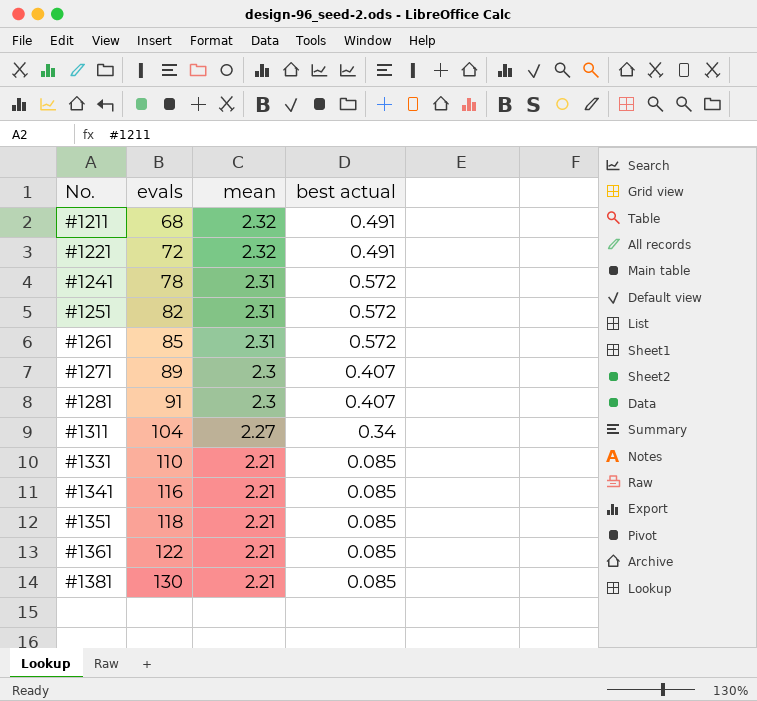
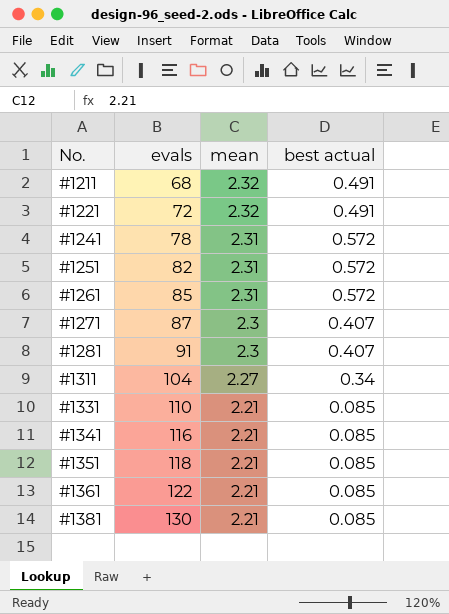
#1271 | evals: 89 -> 87

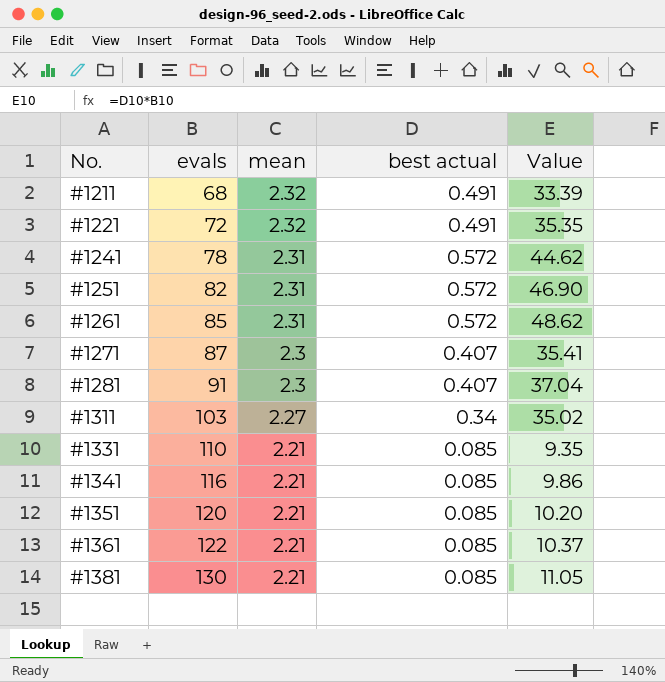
column Value | formula: none -> [evals] * [best actual]
#1311 | evals: 104 -> 103
#1351 | evals: 118 -> 120

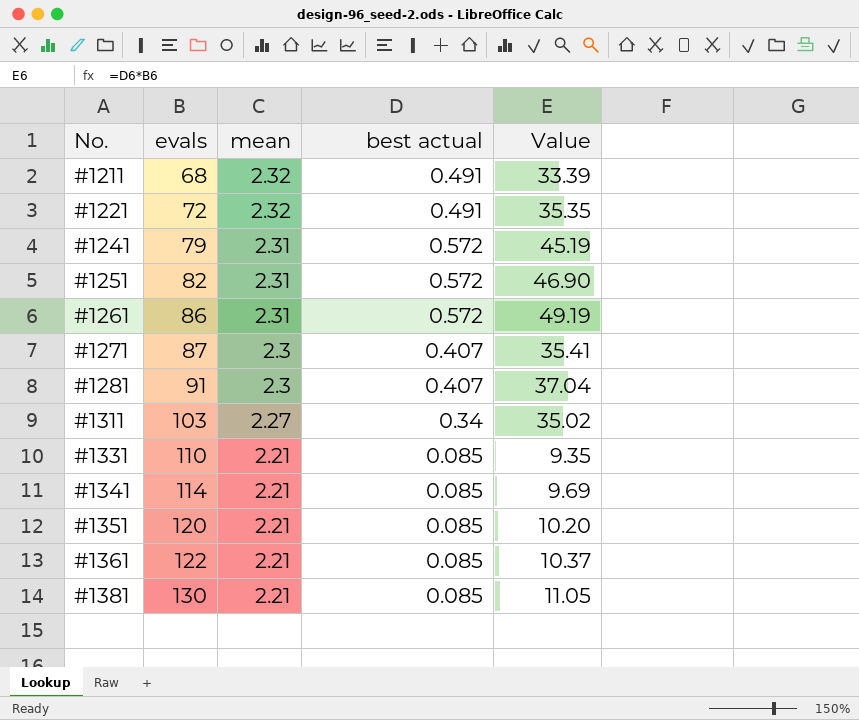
#1241 | evals: 78 -> 79
#1241 | Value: 44.62 -> 45.19
#1261 | evals: 85 -> 86
#1261 | Value: 48.62 -> 49.19
#1341 | evals: 116 -> 114
#1341 | Value: 9.86 -> 9.69

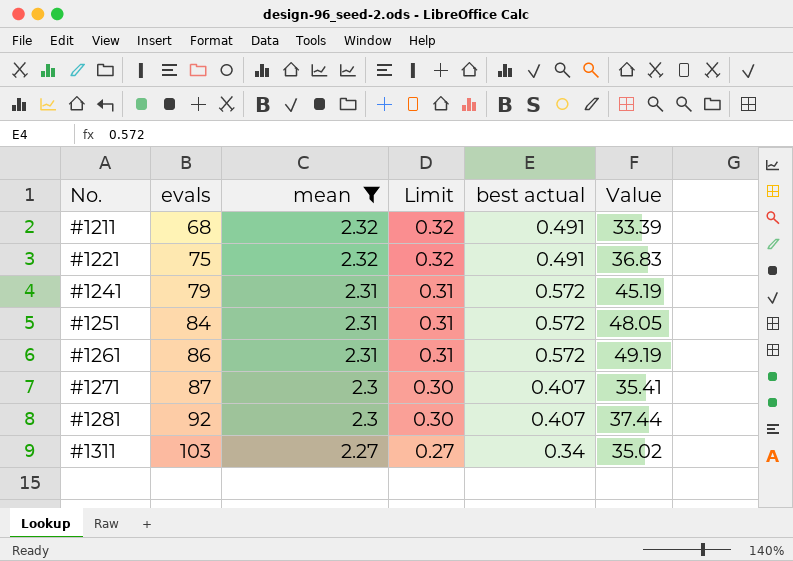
filter: none -> mean != 2.21
column Limit | formula: none -> [mean] - 2
#1221 | evals: 72 -> 75
#1221 | Value: 35.35 -> 36.83
#1251 | evals: 82 -> 84
#1251 | Value: 46.90 -> 48.05
#1281 | evals: 91 -> 92
#1281 | Value: 37.04 -> 37.44

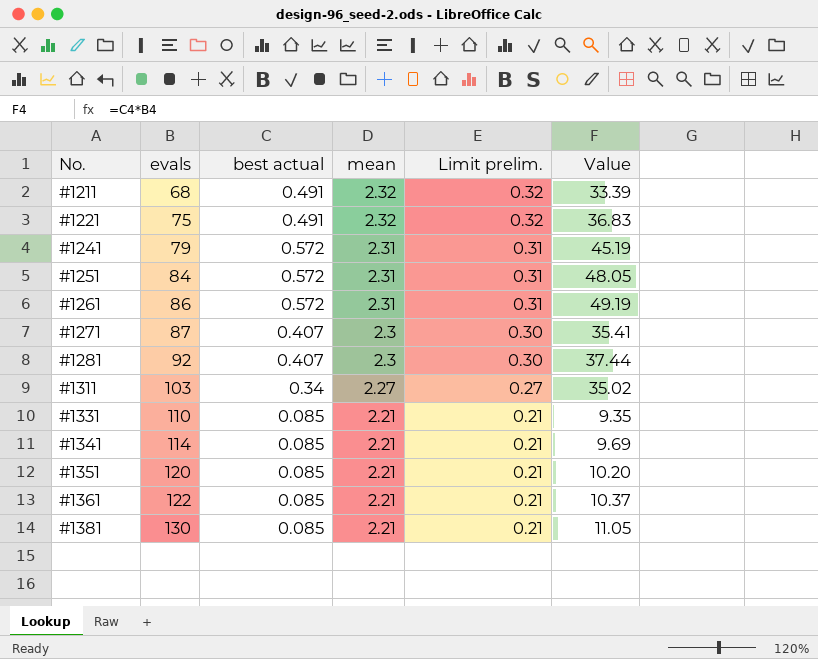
filter: mean != 2.21 -> none
column best actual | position: 5 -> 3
column name: Limit -> Limit prelim.

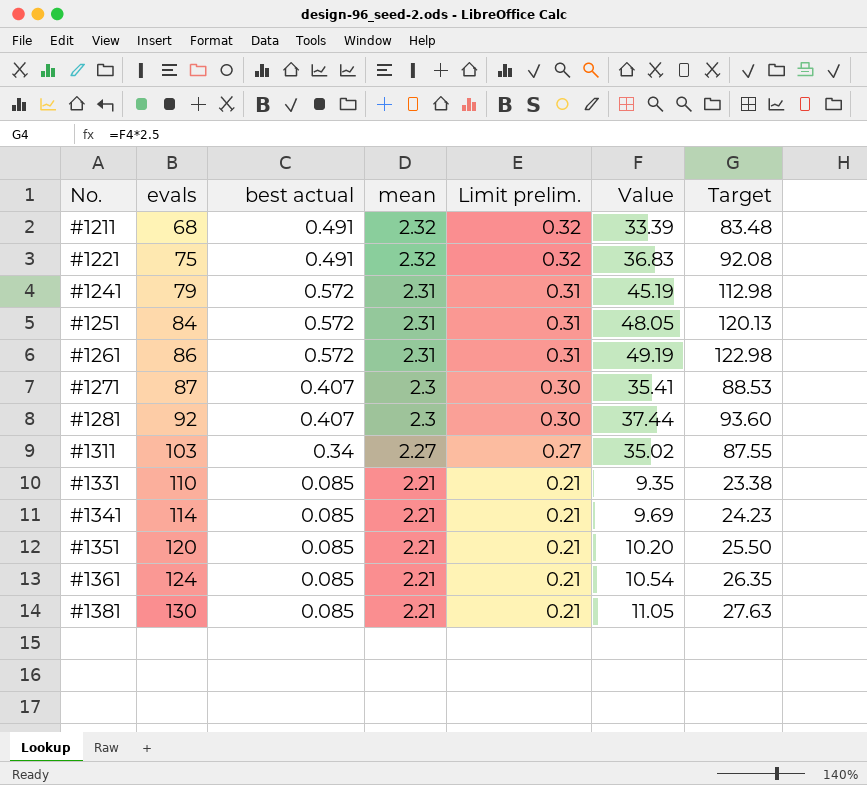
column Target | formula: none -> [Value] * 2.5
#1361 | evals: 122 -> 124
#1361 | Value: 10.37 -> 10.54

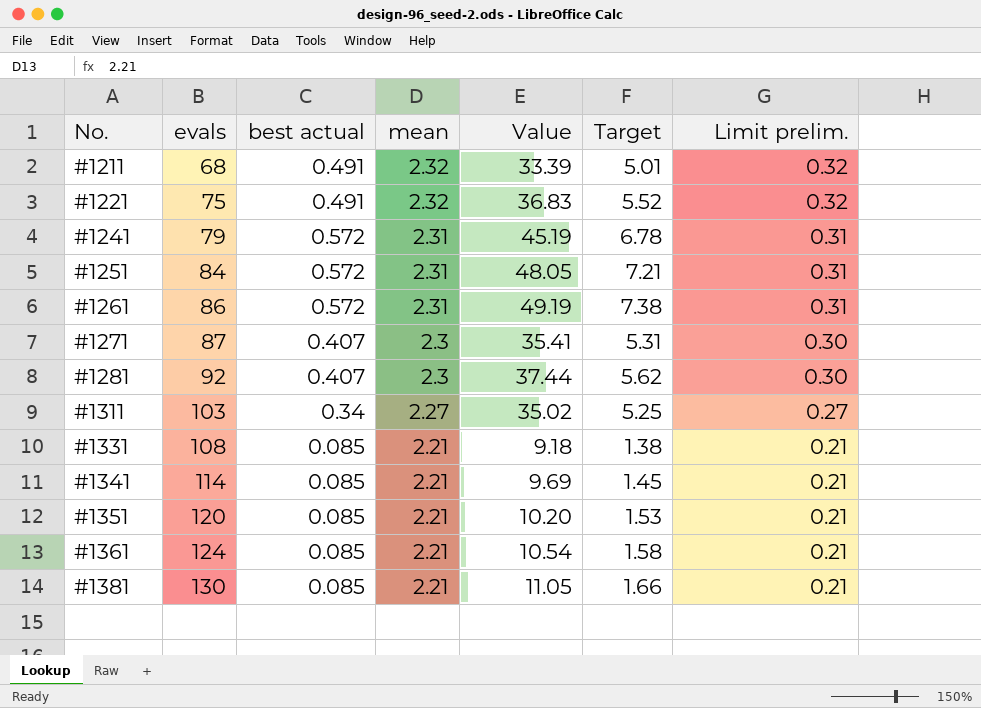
column Target | formula: [Value] * 2.5 -> [Value] * 0.15
column Limit prelim. | position: 5 -> 7
#1331 | evals: 110 -> 108
#1331 | Value: 9.35 -> 9.18

